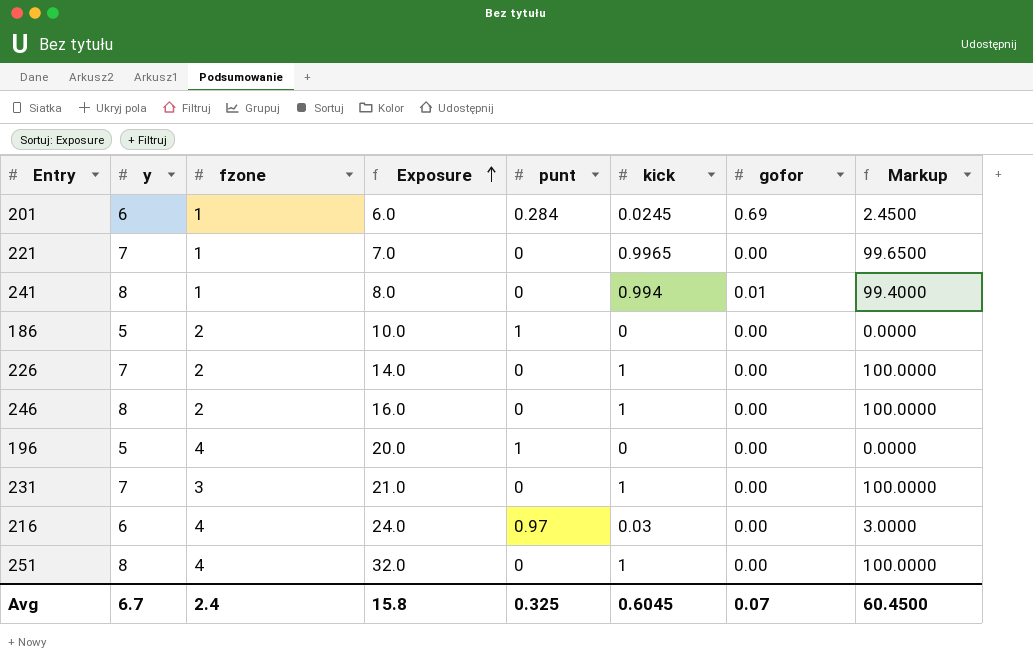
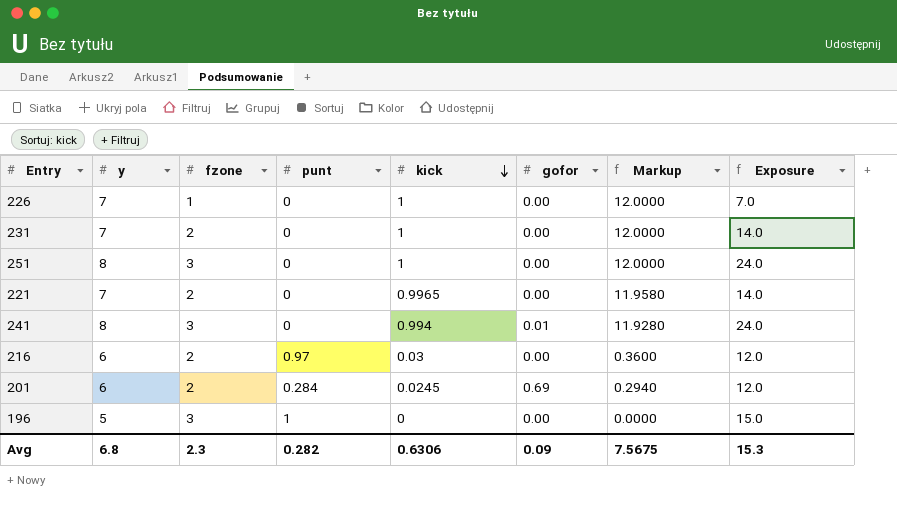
row order: Exposure ascending -> kick descending
column Markup | formula: [kick] * 100 -> [kick] * 12
column Exposure | position: 4 -> 8
row 186: 5 | 2 | 10.0 | 1 | 0 | 0.00 | 0.0000 -> none
row 246: 8 | 2 | 16.0 | 0 | 1 | 0.00 | 100.0000 -> none
226 | fzone: 2 -> 1
226 | Exposure: 14.0 -> 7.0
231 | fzone: 3 -> 2
231 | Exposure: 21.0 -> 14.0
251 | fzone: 4 -> 3
251 | Exposure: 32.0 -> 24.0
221 | fzone: 1 -> 2
221 | Exposure: 7.0 -> 14.0
241 | fzone: 1 -> 3
241 | Exposure: 8.0 -> 24.0
216 | fzone: 4 -> 2
216 | Exposure: 24.0 -> 12.0
201 | fzone: 1 -> 2
201 | Exposure: 6.0 -> 12.0
196 | fzone: 4 -> 3
196 | Exposure: 20.0 -> 15.0
Avg | y: 6.7 -> 6.8
Avg | fzone: 2.4 -> 2.3
Avg | punt: 0.325 -> 0.282
Avg | kick: 0.6045 -> 0.6306
Avg | gofor: 0.07 -> 0.09
Avg | Markup: 60.4500 -> 7.5675
Avg | Exposure: 15.8 -> 15.3

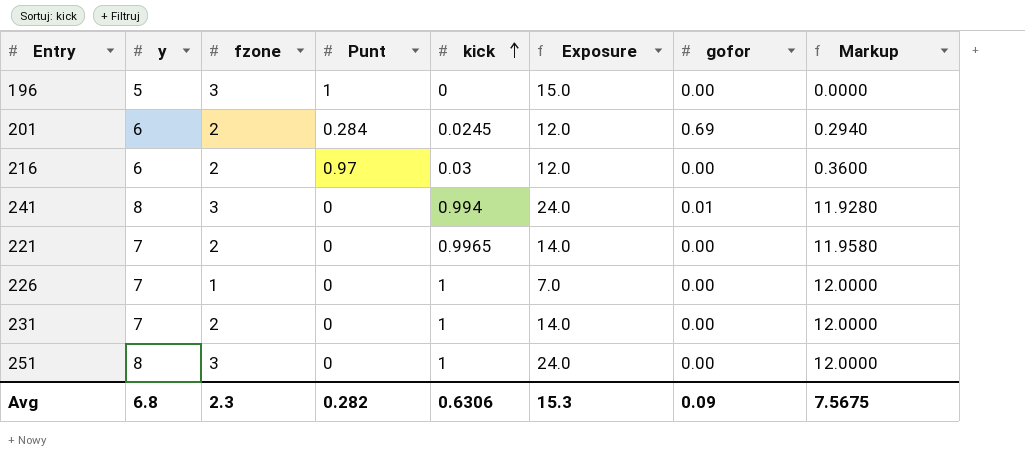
row order: kick descending -> kick ascending
column name: punt -> Punt
column Exposure | position: 8 -> 6

